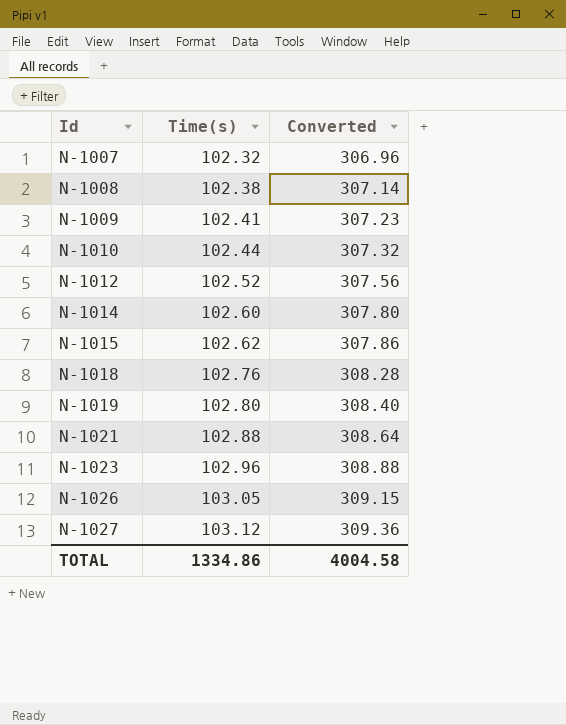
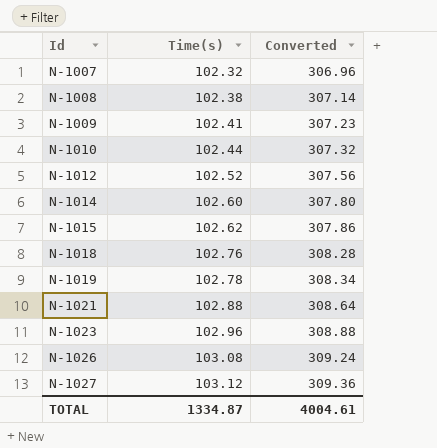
N-1019 | Time(s): 102.80 -> 102.78
N-1019 | Converted: 308.40 -> 308.34
N-1026 | Time(s): 103.05 -> 103.08
N-1026 | Converted: 309.15 -> 309.24
TOTAL | Time(s): 1334.86 -> 1334.87
TOTAL | Converted: 4004.58 -> 4004.61

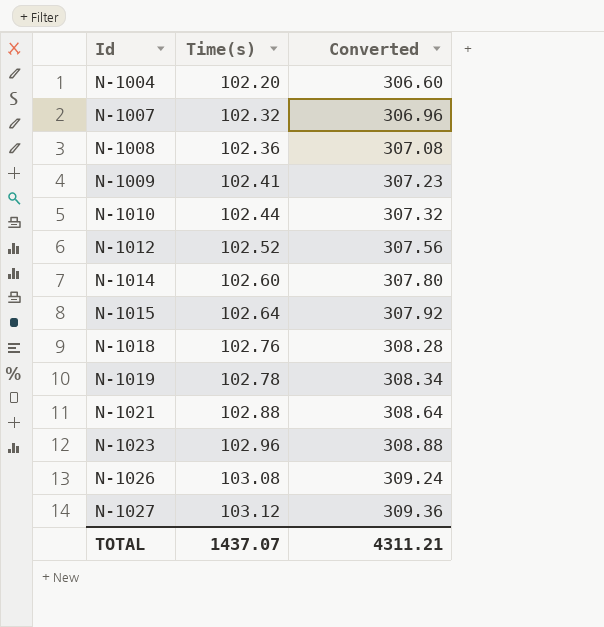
row N-1004: none -> 102.20 | 306.60
N-1008 | Time(s): 102.38 -> 102.36
N-1008 | Converted: 307.14 -> 307.08
N-1015 | Time(s): 102.62 -> 102.64
N-1015 | Converted: 307.86 -> 307.92
TOTAL | Time(s): 1334.87 -> 1437.07
TOTAL | Converted: 4004.61 -> 4311.21

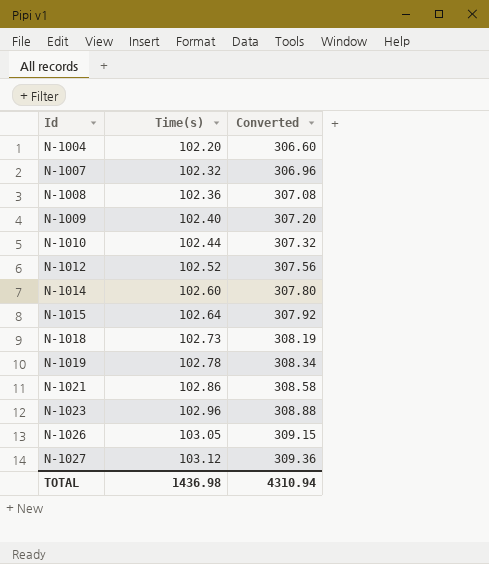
N-1009 | Time(s): 102.41 -> 102.40
N-1009 | Converted: 307.23 -> 307.20
N-1018 | Time(s): 102.76 -> 102.73
N-1018 | Converted: 308.28 -> 308.19
N-1021 | Time(s): 102.88 -> 102.86
N-1021 | Converted: 308.64 -> 308.58
N-1026 | Time(s): 103.08 -> 103.05
N-1026 | Converted: 309.24 -> 309.15
TOTAL | Time(s): 1437.07 -> 1436.98
TOTAL | Converted: 4311.21 -> 4310.94

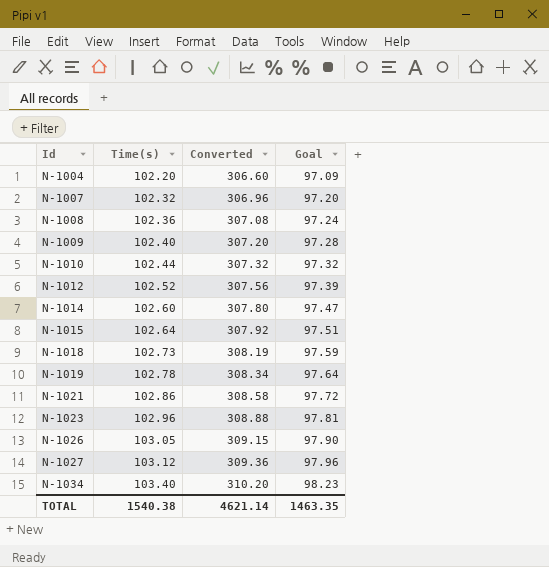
column Goal | formula: none -> [Time(s)] * 0.95
row N-1034: none -> 103.40 | 310.20 | 98.23
TOTAL | Time(s): 1436.98 -> 1540.38
TOTAL | Converted: 4310.94 -> 4621.14

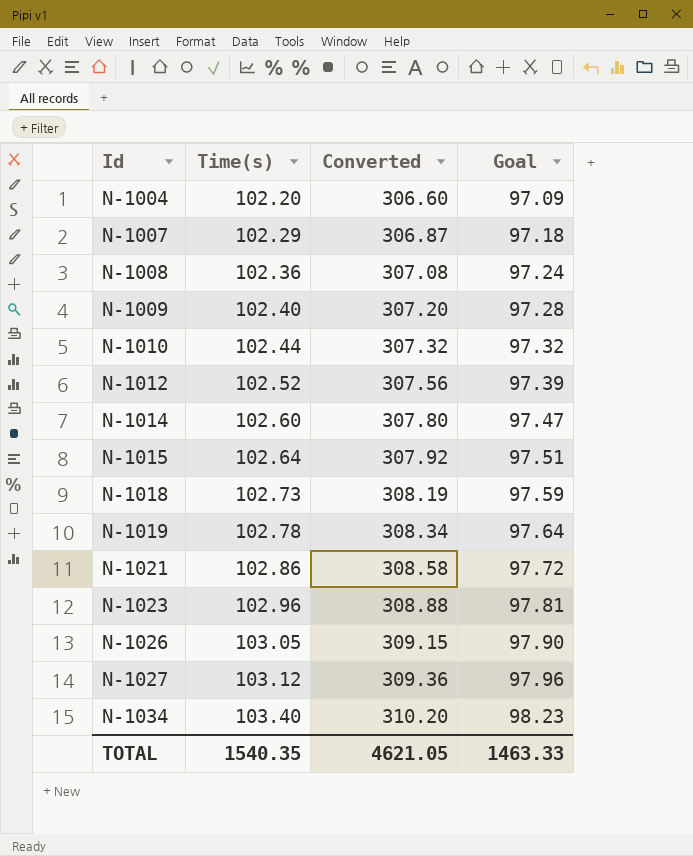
N-1007 | Time(s): 102.32 -> 102.29
N-1007 | Converted: 306.96 -> 306.87
N-1007 | Goal: 97.20 -> 97.18
TOTAL | Time(s): 1540.38 -> 1540.35
TOTAL | Converted: 4621.14 -> 4621.05
TOTAL | Goal: 1463.35 -> 1463.33

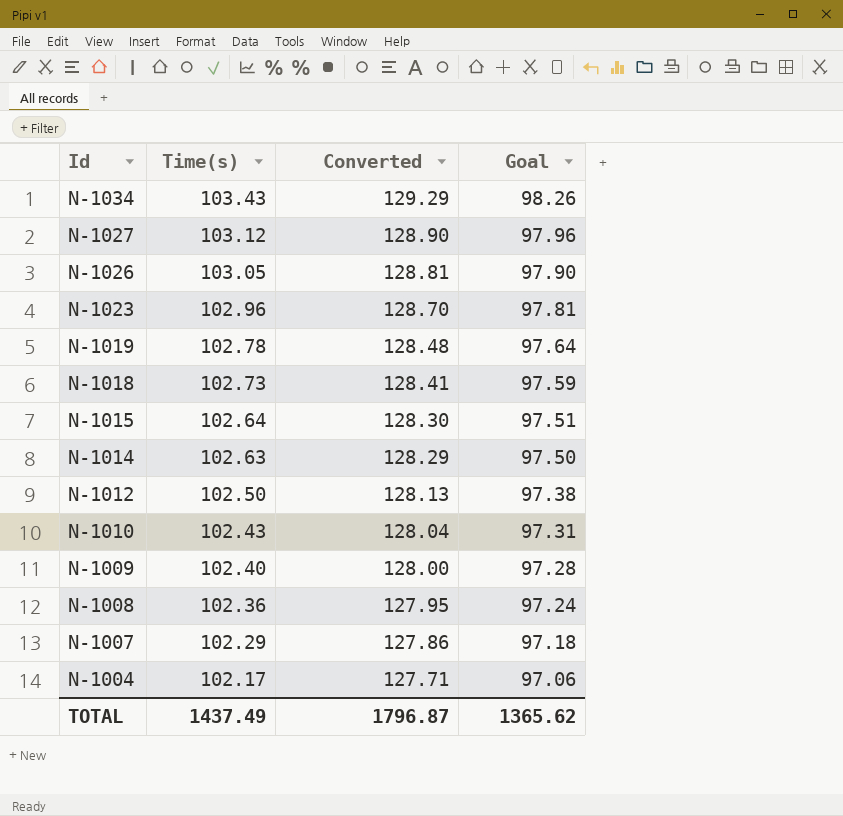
row order: Id ascending -> Id descending
column Converted | formula: [Time(s)] * 3 -> [Time(s)] * 1.25
row N-1021: 102.86 | 308.58 | 97.72 -> none
N-1034 | Time(s): 103.40 -> 103.43
N-1034 | Goal: 98.23 -> 98.26
N-1014 | Time(s): 102.60 -> 102.63
N-1014 | Goal: 97.47 -> 97.50
N-1012 | Time(s): 102.52 -> 102.50
N-1012 | Goal: 97.39 -> 97.38
N-1010 | Time(s): 102.44 -> 102.43
N-1010 | Goal: 97.32 -> 97.31
N-1004 | Time(s): 102.20 -> 102.17
N-1004 | Goal: 97.09 -> 97.06
TOTAL | Time(s): 1540.35 -> 1437.49
TOTAL | Converted: 4621.05 -> 1796.87
TOTAL | Goal: 1463.33 -> 1365.62

